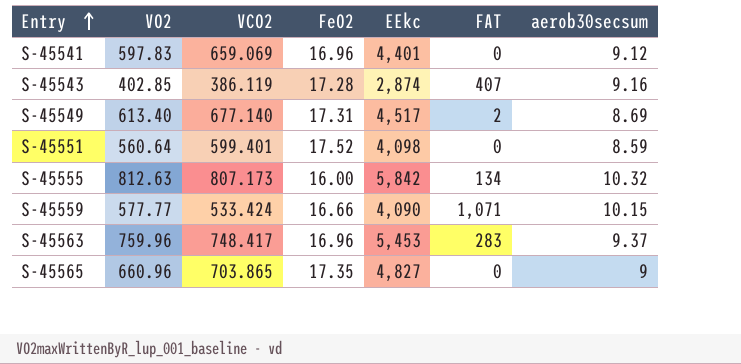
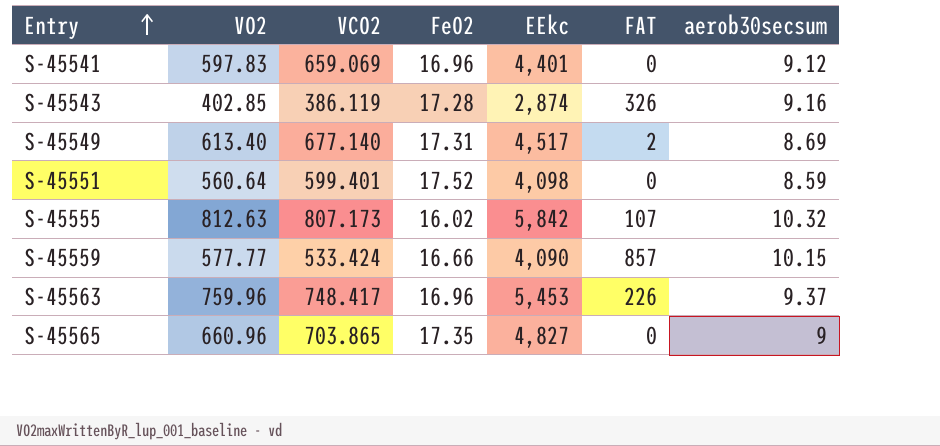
S-45543 | FAT: 407 -> 326
S-45555 | FeO2: 16.00 -> 16.02
S-45555 | FAT: 134 -> 107
S-45559 | FAT: 1,071 -> 857
S-45563 | FAT: 283 -> 226

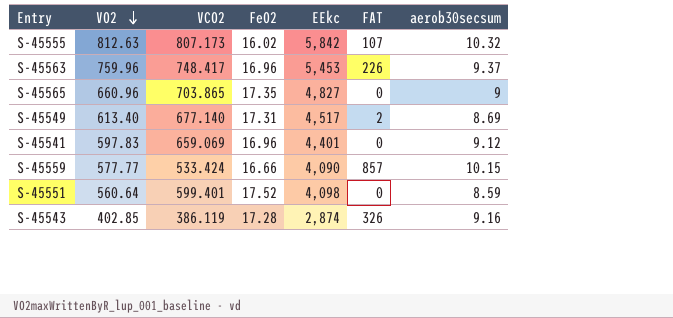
row order: Entry ascending -> VO2 descending

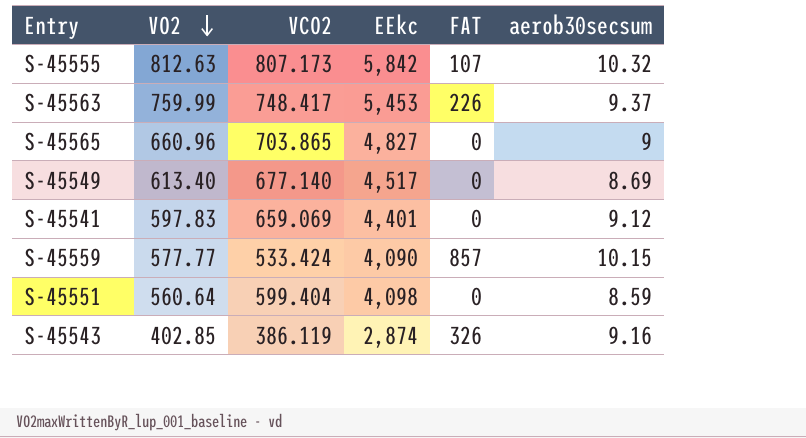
column FeO2 | position: 4 -> none
S-45563 | VO2: 759.96 -> 759.99
S-45549 | FAT: 2 -> 0
S-45551 | VCO2: 599.401 -> 599.404

